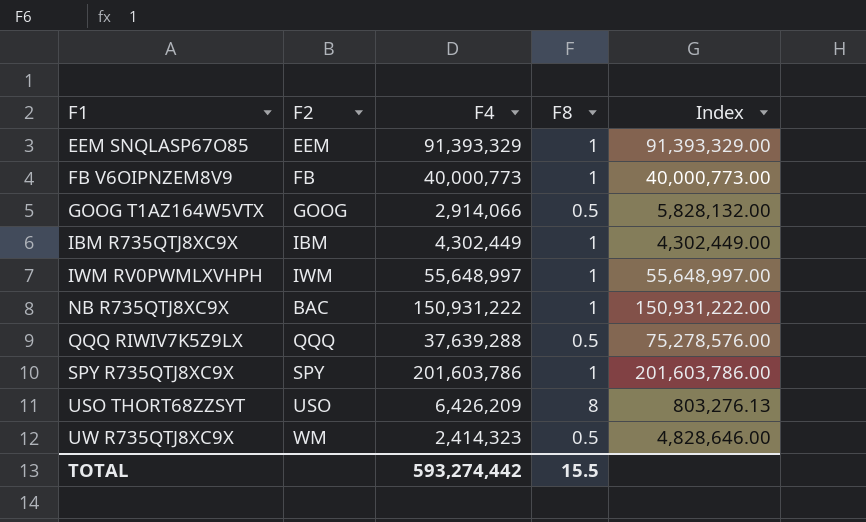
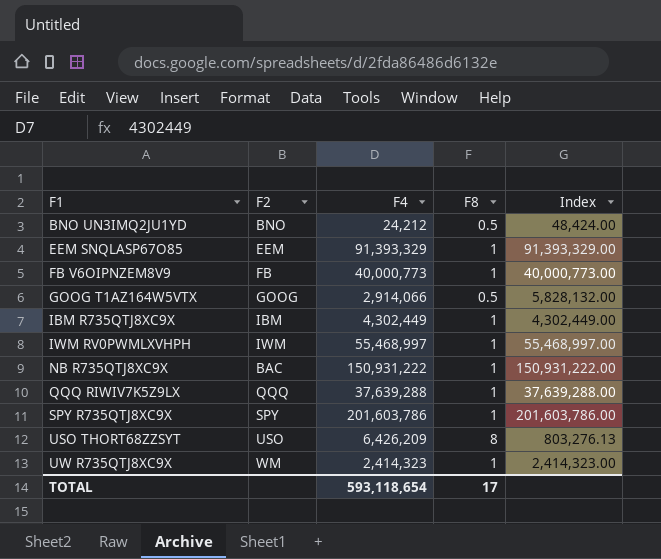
row BNO UN3IMQ2JU1YD: none -> BNO | 24,212 | 0.5 | 48,424.00
IWM RV0PWMLXVHPH | F4: 55,648,997 -> 55,468,997
IWM RV0PWMLXVHPH | Index: 55,648,997.00 -> 55,468,997.00
QQQ RIWIV7K5Z9LX | F8: 0.5 -> 1
QQQ RIWIV7K5Z9LX | Index: 75,278,576.00 -> 37,639,288.00
UW R735QTJ8XC9X | F8: 0.5 -> 1
UW R735QTJ8XC9X | Index: 4,828,646.00 -> 2,414,323.00
TOTAL | F4: 593,274,442 -> 593,118,654
TOTAL | F8: 15.5 -> 17

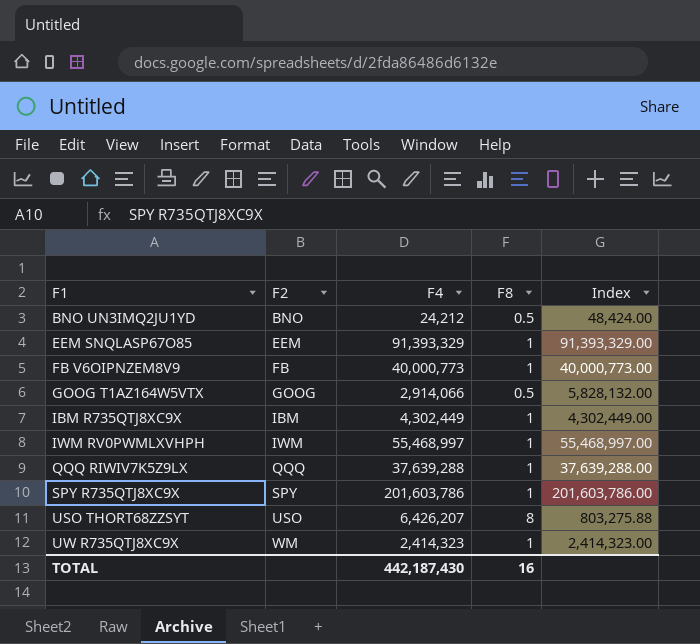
row NB R735QTJ8XC9X: BAC | 150,931,222 | 1 | 150,931,222.00 -> none
USO THORT68ZZSYT | F4: 6,426,209 -> 6,426,207
USO THORT68ZZSYT | Index: 803,276.13 -> 803,275.88
TOTAL | F4: 593,118,654 -> 442,187,430
TOTAL | F8: 17 -> 16

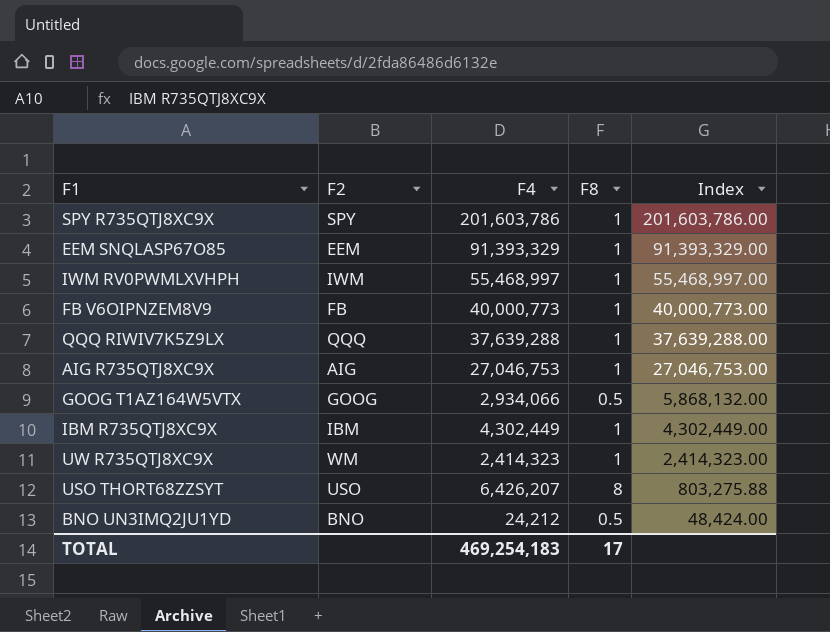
row order: F1 ascending -> Index descending
row AIG R735QTJ8XC9X: none -> AIG | 27,046,753 | 1 | 27,046,753.00
GOOG T1AZ164W5VTX | F4: 2,914,066 -> 2,934,066
GOOG T1AZ164W5VTX | Index: 5,828,132.00 -> 5,868,132.00
TOTAL | F4: 442,187,430 -> 469,254,183
TOTAL | F8: 16 -> 17

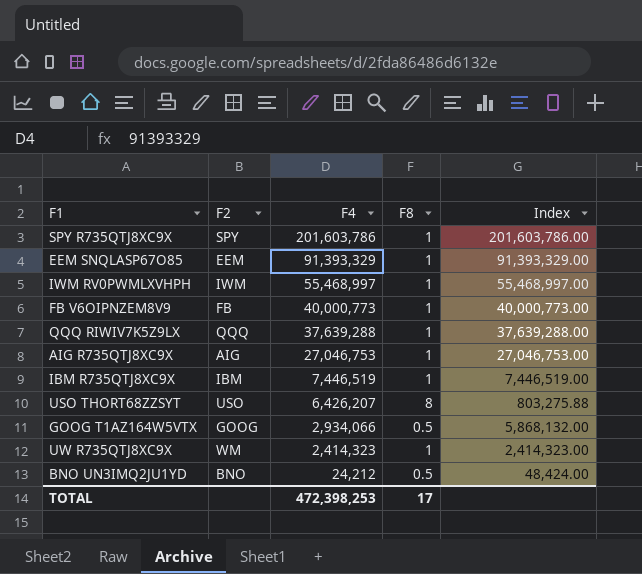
row order: Index descending -> F4 descending
IBM R735QTJ8XC9X | F4: 4,302,449 -> 7,446,519
IBM R735QTJ8XC9X | Index: 4,302,449.00 -> 7,446,519.00
TOTAL | F4: 469,254,183 -> 472,398,253

